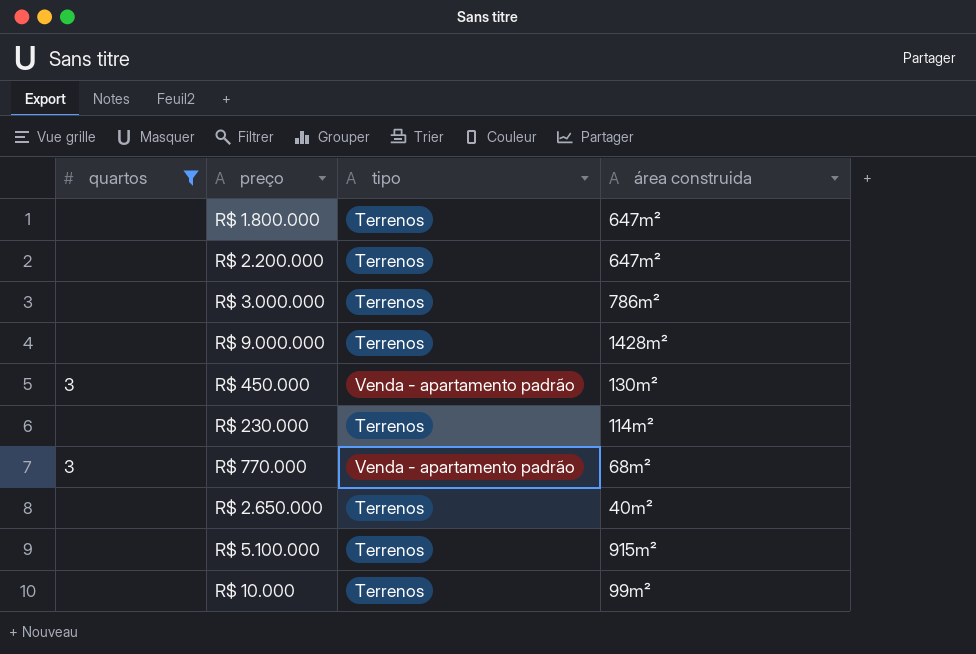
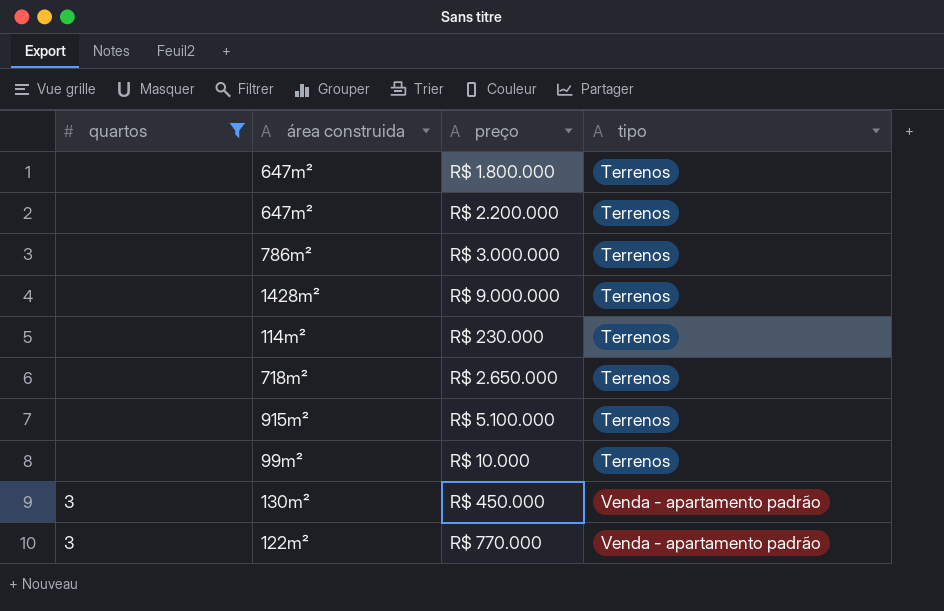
row order: none -> tipo ascending
column área construida | position: 4 -> 2
R$ 2.650.000 | área construida: 40m² -> 718m²
R$ 770.000 | área construida: 68m² -> 122m²

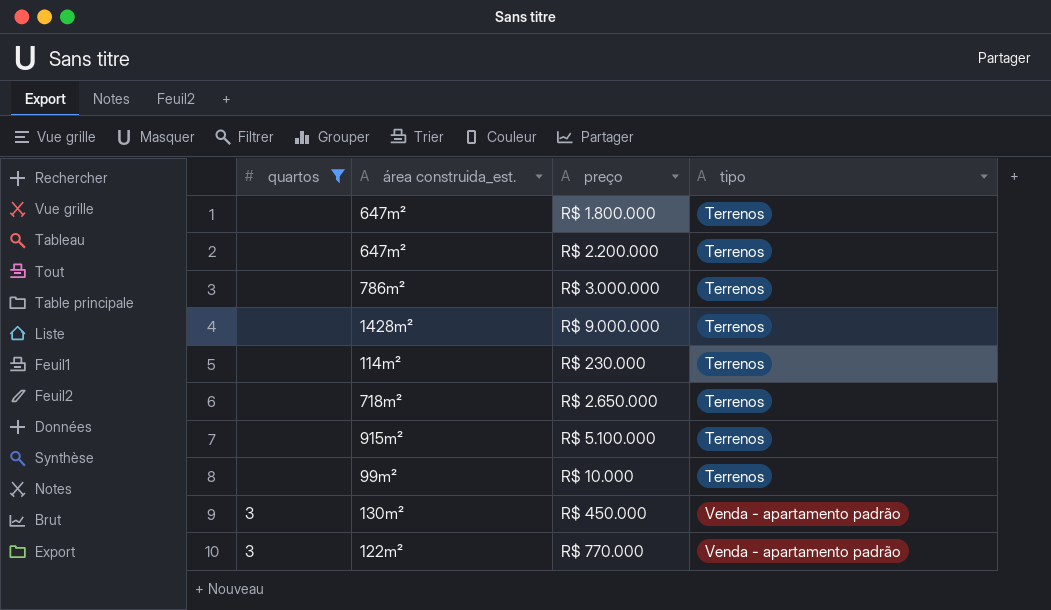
column name: área construida -> área construida_est.

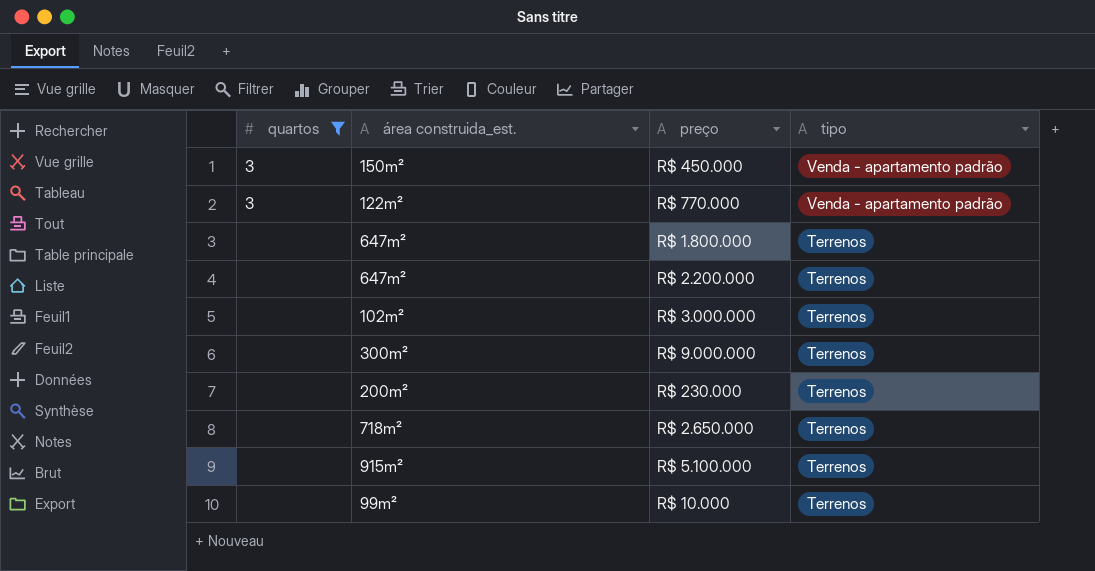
row order: tipo ascending -> tipo descending
R$ 450.000 | área construida_est.: 130m² -> 150m²
R$ 3.000.000 | área construida_est.: 786m² -> 102m²
R$ 9.000.000 | área construida_est.: 1428m² -> 300m²
R$ 230.000 | área construida_est.: 114m² -> 200m²

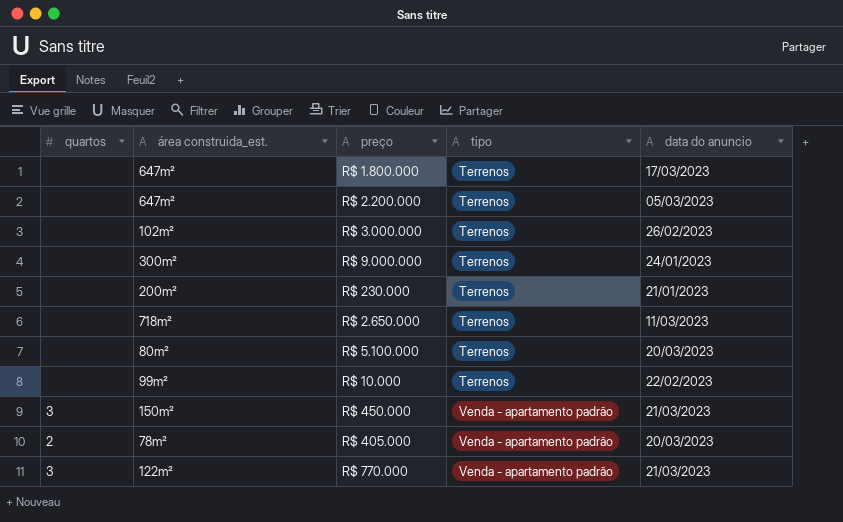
filter: quartos != 2 -> none
row order: tipo descending -> tipo ascending
column data do anuncio | position: none -> 5
R$ 5.100.000 | área construida_est.: 915m² -> 80m²

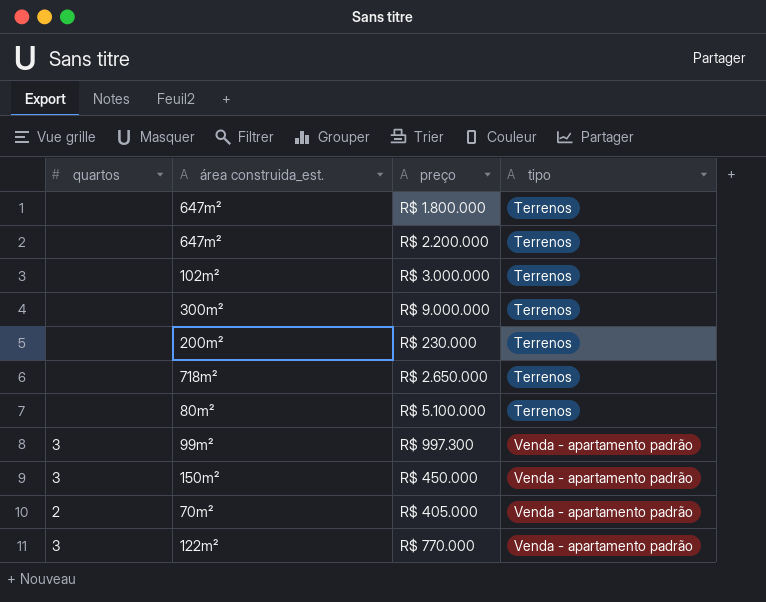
column data do anuncio | position: 5 -> none
row R$ 10.000: none | 99m² | Terrenos | 22/02/2023 -> none
row R$ 997.300: none -> 3 | 99m² | Venda - apartamento padrão
R$ 405.000 | área construida_est.: 78m² -> 70m²

